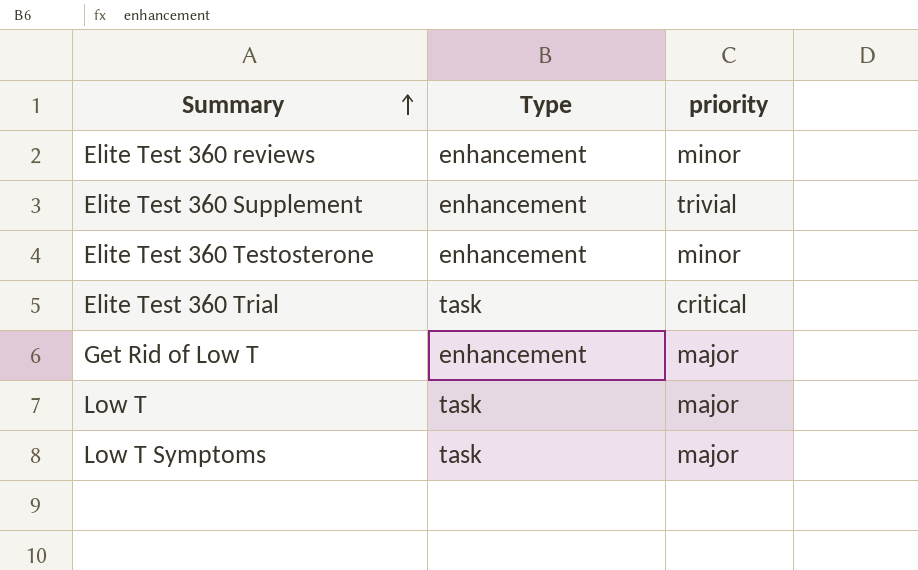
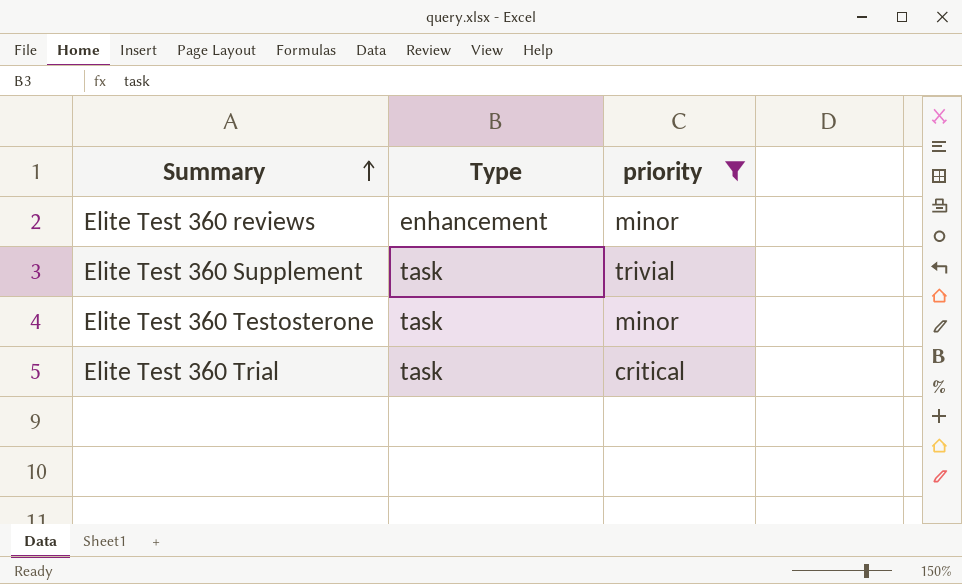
filter: none -> priority != major
Elite Test 360 Supplement | Type: enhancement -> task
Elite Test 360 Testosterone | Type: enhancement -> task

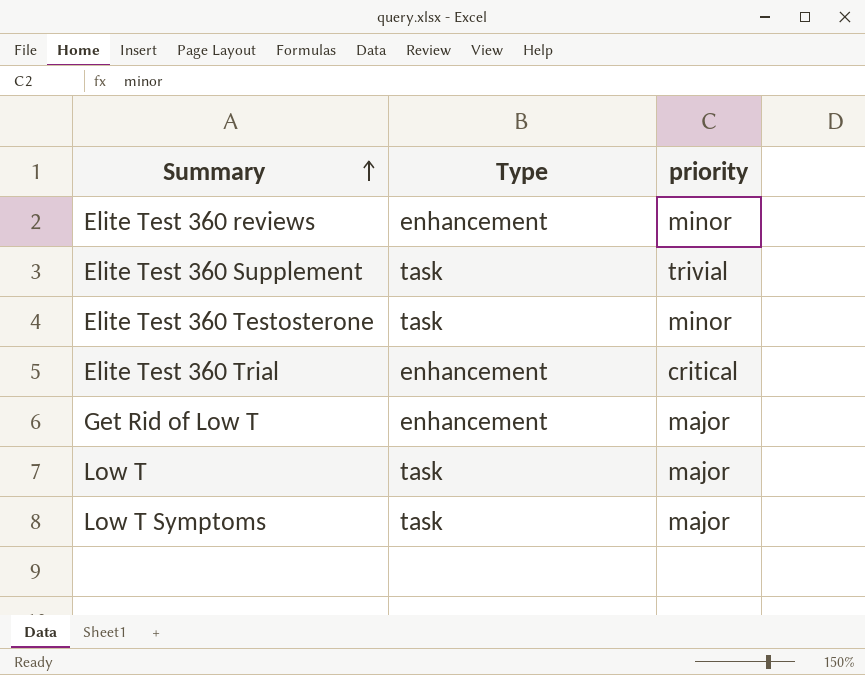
filter: priority != major -> none
Elite Test 360 Trial | Type: task -> enhancement

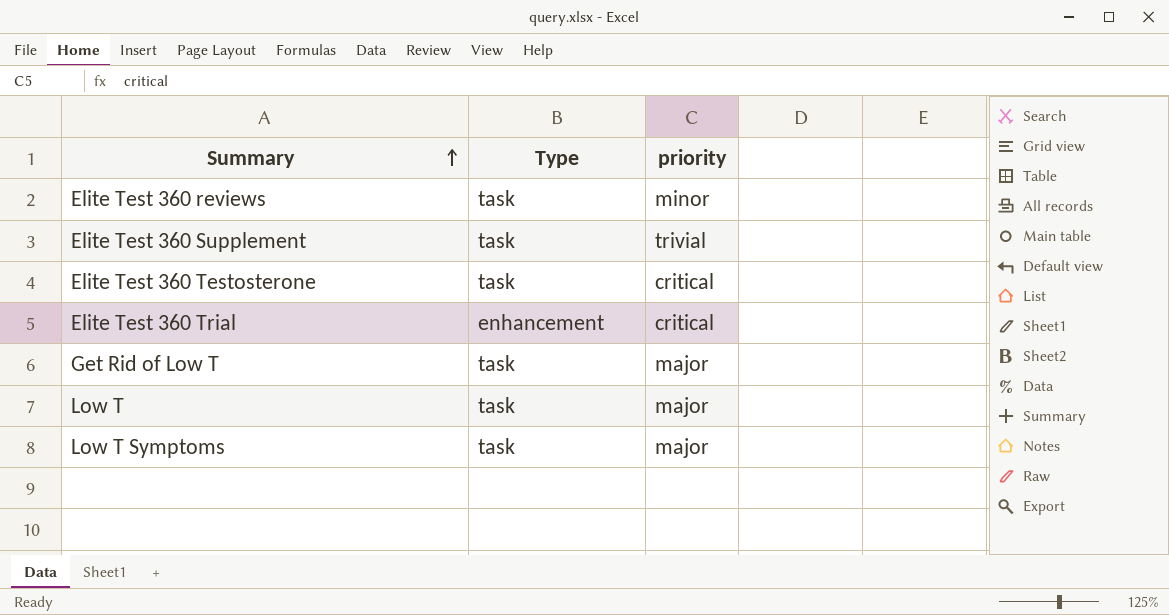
Elite Test 360 reviews | Type: enhancement -> task
Elite Test 360 Testosterone | priority: minor -> critical
Get Rid of Low T | Type: enhancement -> task

